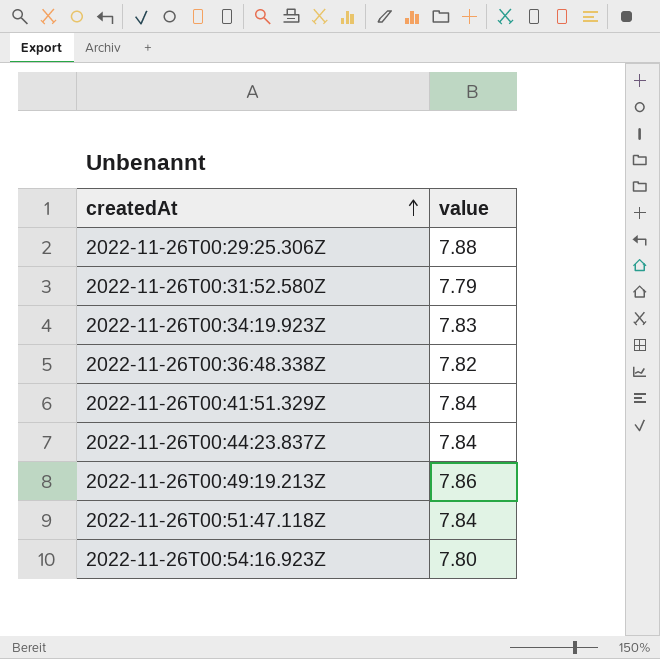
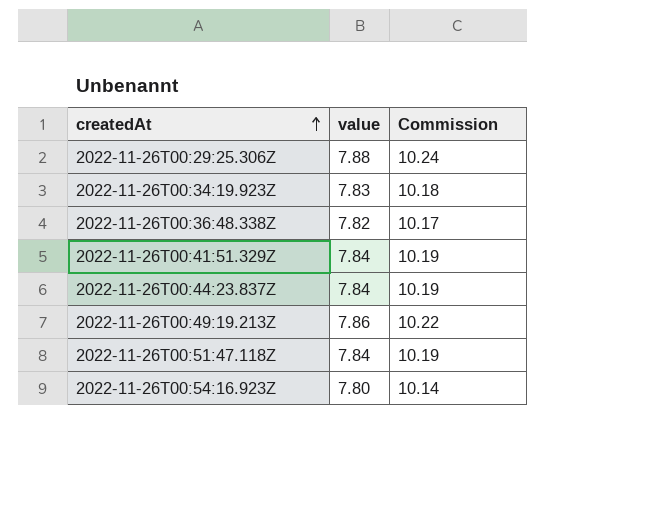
column Commission | formula: none -> [value] * 1.3
row 2022-11-26T00:31:52.580Z: 7.79 -> none

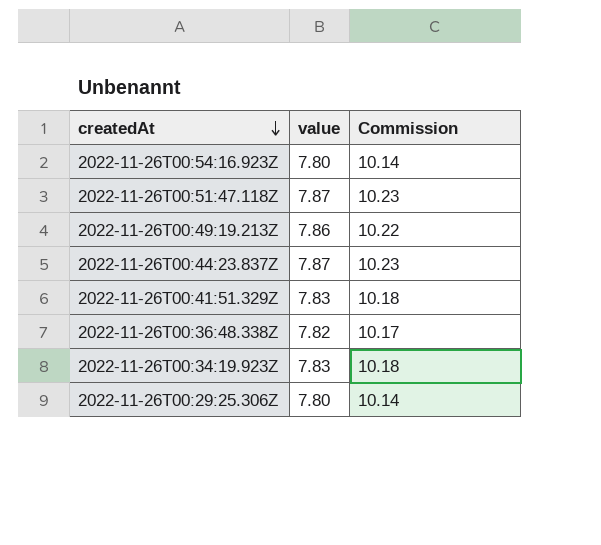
row order: createdAt ascending -> createdAt descending
2022-11-26T00:51:47.118Z | value: 7.84 -> 7.87
2022-11-26T00:51:47.118Z | Commission: 10.19 -> 10.23
2022-11-26T00:44:23.837Z | value: 7.84 -> 7.87
2022-11-26T00:44:23.837Z | Commission: 10.19 -> 10.23
2022-11-26T00:41:51.329Z | value: 7.84 -> 7.83
2022-11-26T00:41:51.329Z | Commission: 10.19 -> 10.18
2022-11-26T00:29:25.306Z | value: 7.88 -> 7.80
2022-11-26T00:29:25.306Z | Commission: 10.24 -> 10.14

